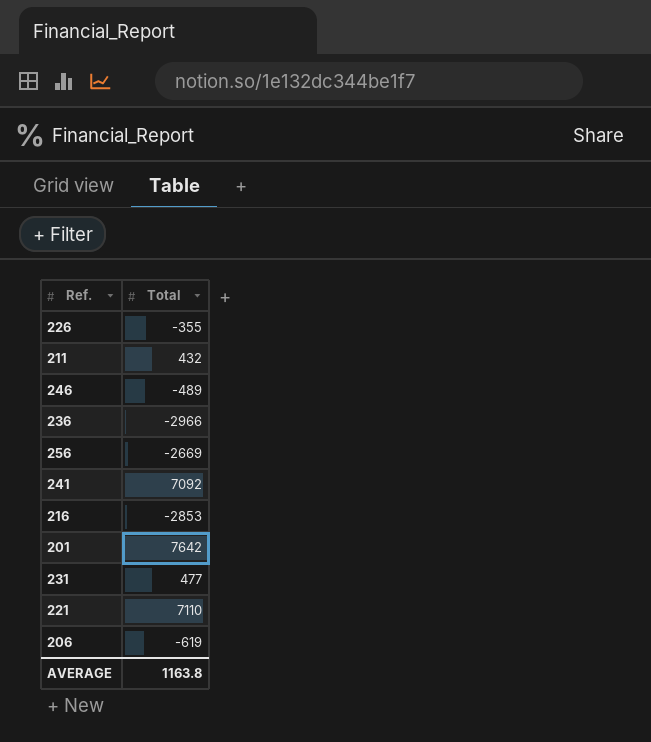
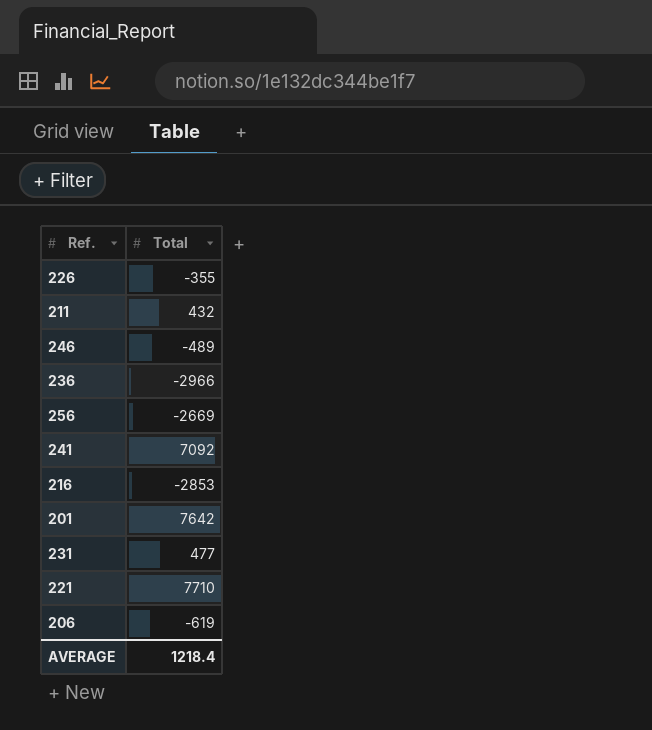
221 | Total: 7110 -> 7710
AVERAGE | Total: 1163.8 -> 1218.4

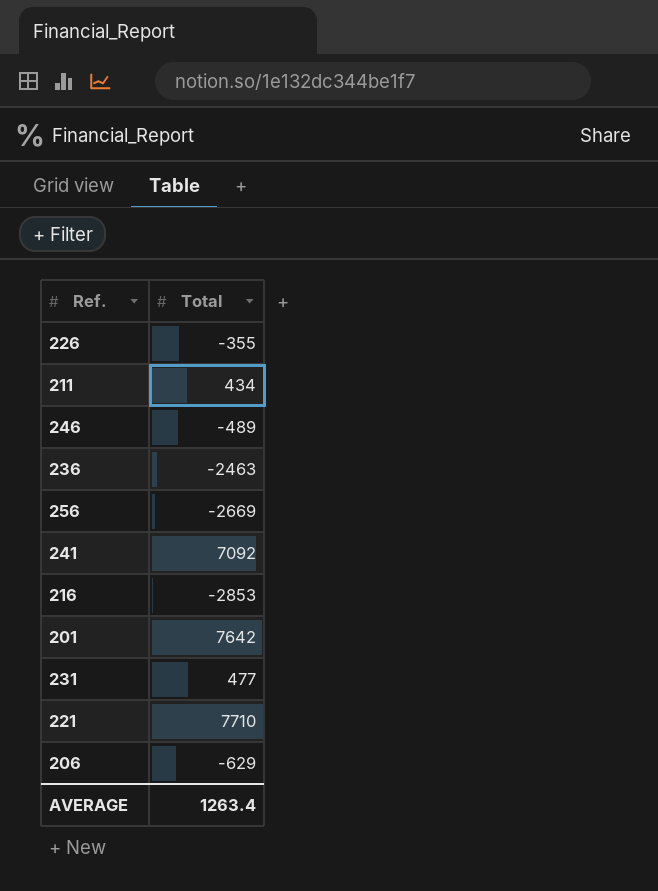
211 | Total: 432 -> 434
236 | Total: -2966 -> -2463
206 | Total: -619 -> -629
AVERAGE | Total: 1218.4 -> 1263.4

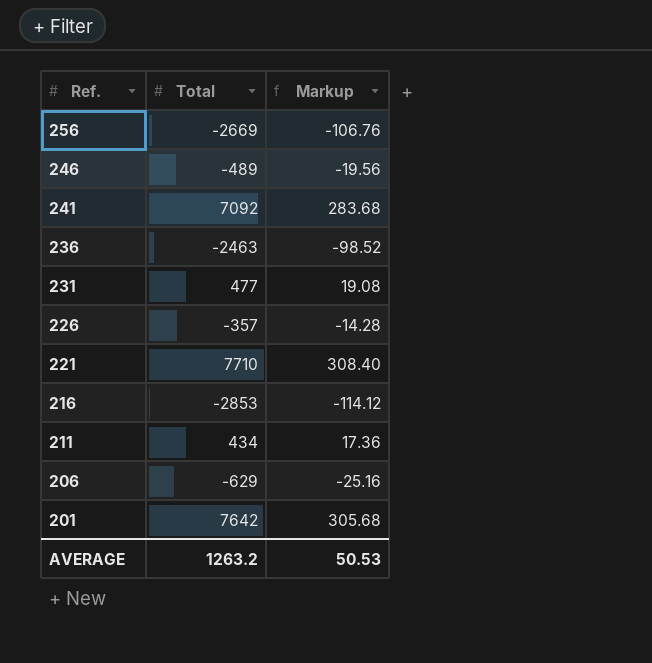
row order: none -> Ref. descending
column Markup | formula: none -> [Total] * 0.04
226 | Total: -355 -> -357
AVERAGE | Total: 1263.4 -> 1263.2

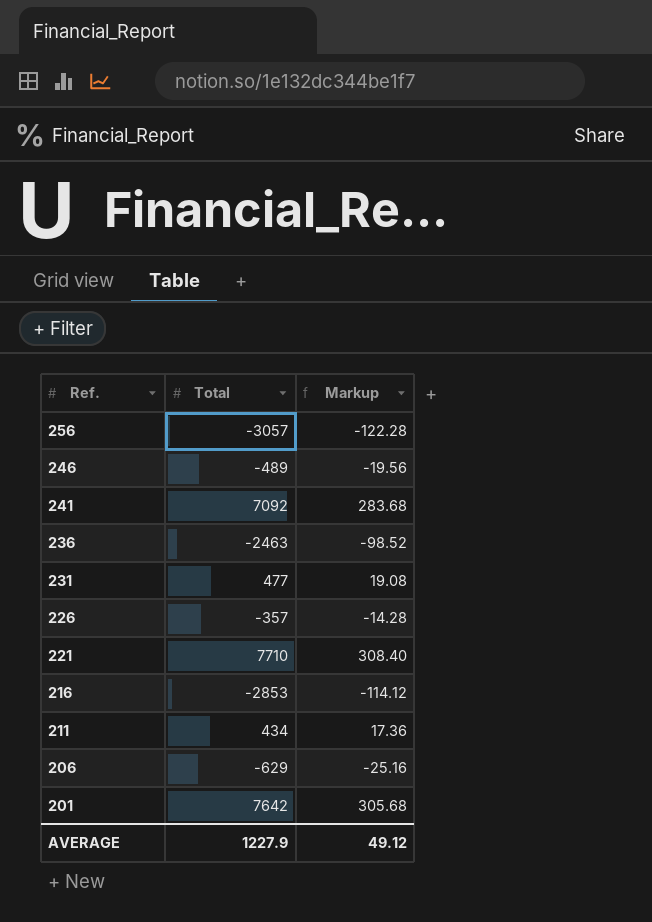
256 | Total: -2669 -> -3057
256 | Markup: -106.76 -> -122.28
AVERAGE | Total: 1263.2 -> 1227.9
AVERAGE | Markup: 50.53 -> 49.12

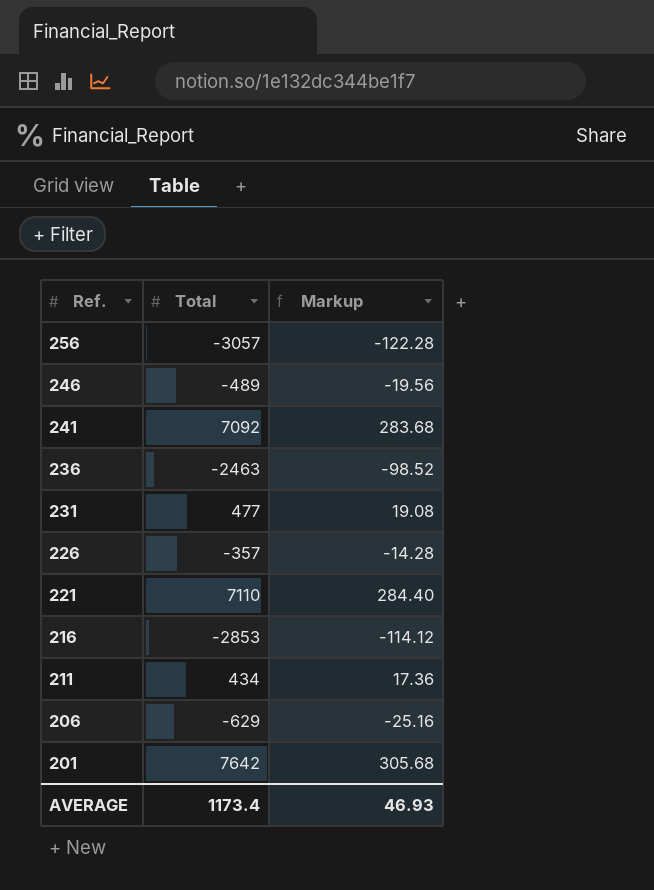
221 | Total: 7710 -> 7110
221 | Markup: 308.40 -> 284.40
AVERAGE | Total: 1227.9 -> 1173.4
AVERAGE | Markup: 49.12 -> 46.93

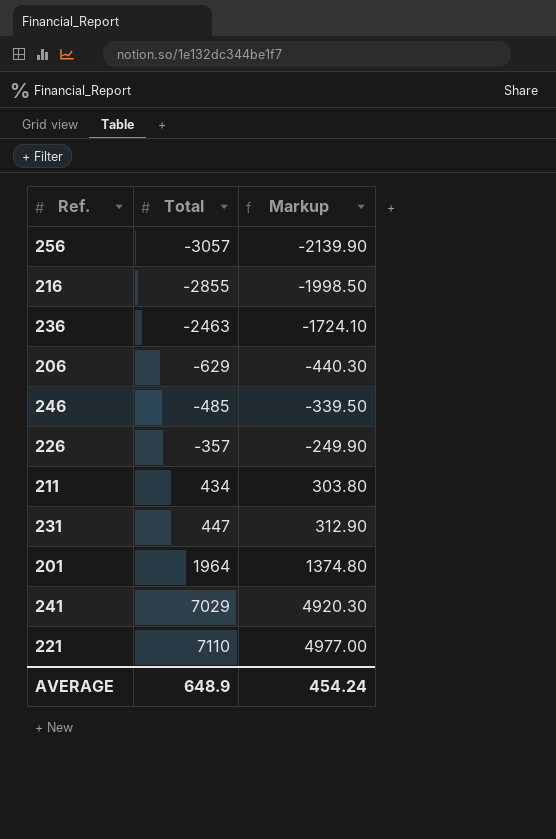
row order: Ref. descending -> Total ascending
column Markup | formula: [Total] * 0.04 -> [Total] * 0.7
216 | Total: -2853 -> -2855
246 | Total: -489 -> -485
231 | Total: 477 -> 447
201 | Total: 7642 -> 1964
241 | Total: 7092 -> 7029
AVERAGE | Total: 1173.4 -> 648.9
AVERAGE | Markup: 46.93 -> 454.24

